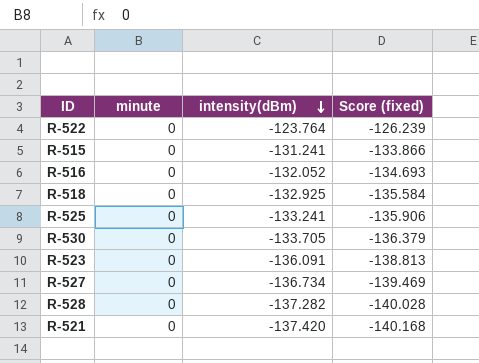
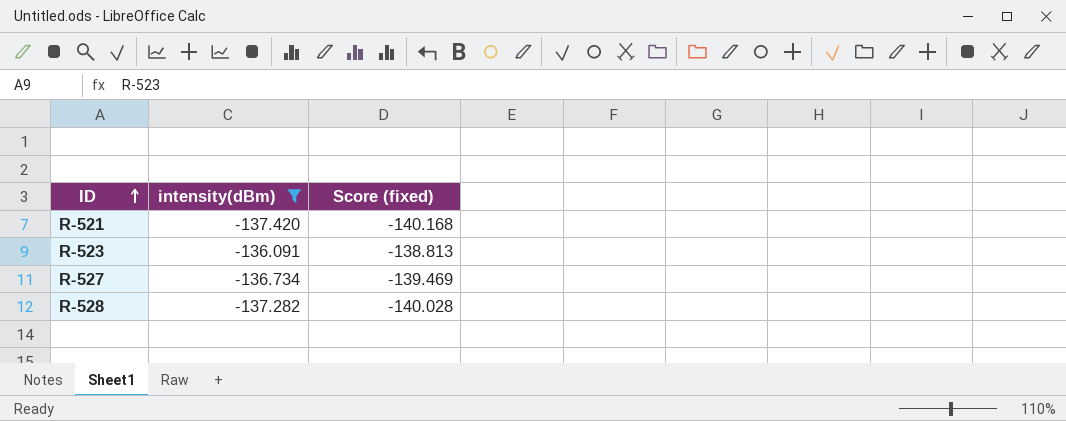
filter: none -> intensity(dBm) <= -136.091
row order: intensity(dBm) descending -> ID ascending
column minute | position: 2 -> none

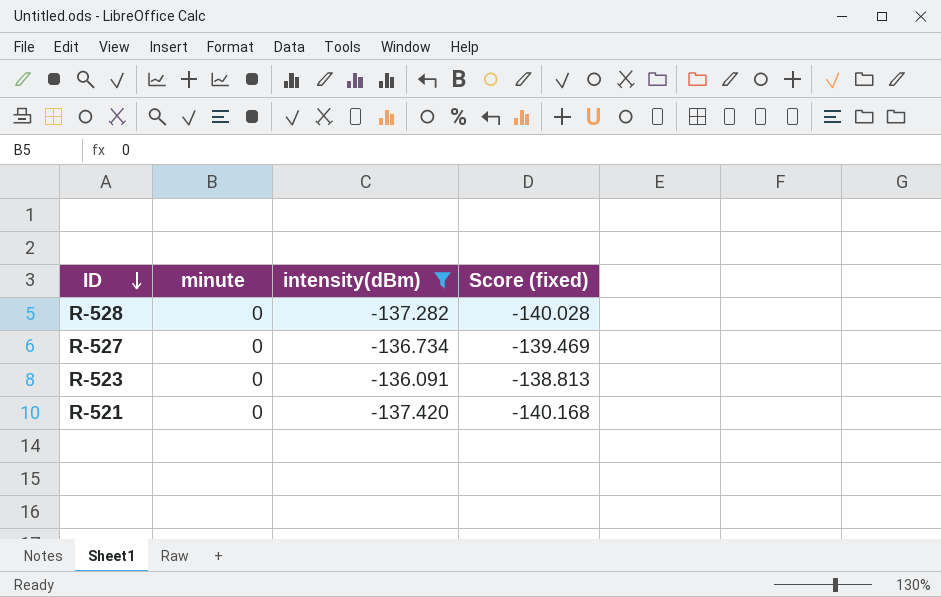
row order: ID ascending -> ID descending
column minute | position: none -> 2

